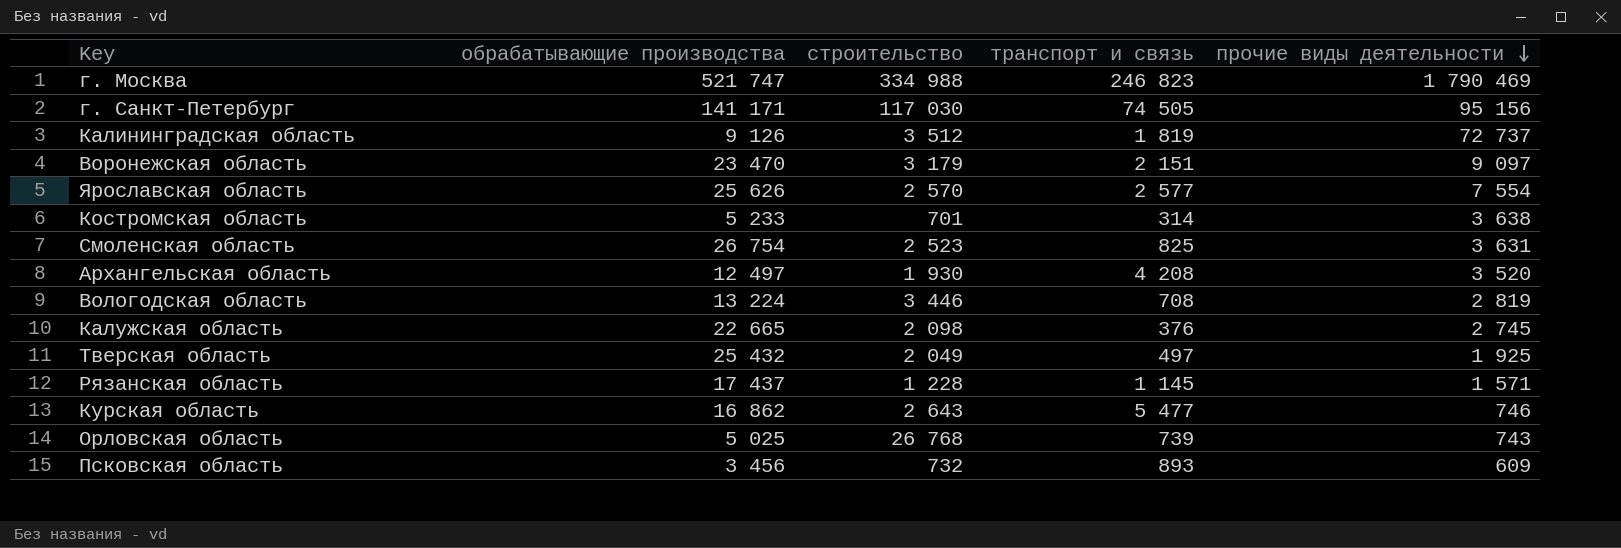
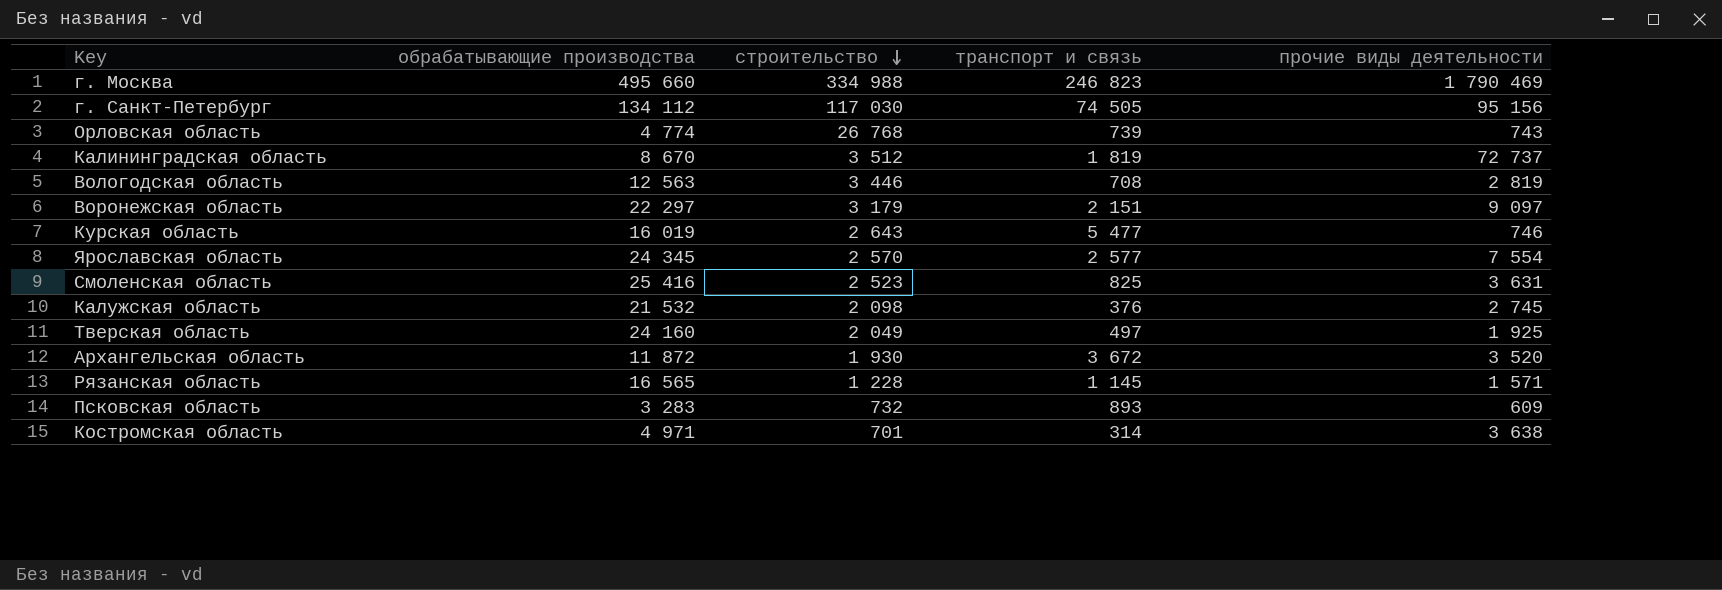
row order: прочие виды деятельности descending -> строительство descending
г. Москва | обрабатывающие производства: 521 747 -> 495 660
г. Санкт-Петербург | обрабатывающие производства: 141 171 -> 134 112
Орловская область | обрабатывающие производства: 5 025 -> 4 774
Калининградская область | обрабатывающие производства: 9 126 -> 8 670
Вологодская область | обрабатывающие производства: 13 224 -> 12 563
Воронежская область | обрабатывающие производства: 23 470 -> 22 297
Курская область | обрабатывающие производства: 16 862 -> 16 019
Ярославская область | обрабатывающие производства: 25 626 -> 24 345
Смоленская область | обрабатывающие производства: 26 754 -> 25 416
Калужская область | обрабатывающие производства: 22 665 -> 21 532
Тверская область | обрабатывающие производства: 25 432 -> 24 160
Архангельская область | обрабатывающие производства: 12 497 -> 11 872
Архангельская область | транспорт и связь: 4 208 -> 3 672
Рязанская область | обрабатывающие производства: 17 437 -> 16 565
Псковская область | обрабатывающие производства: 3 456 -> 3 283
Костромская область | обрабатывающие производства: 5 233 -> 4 971

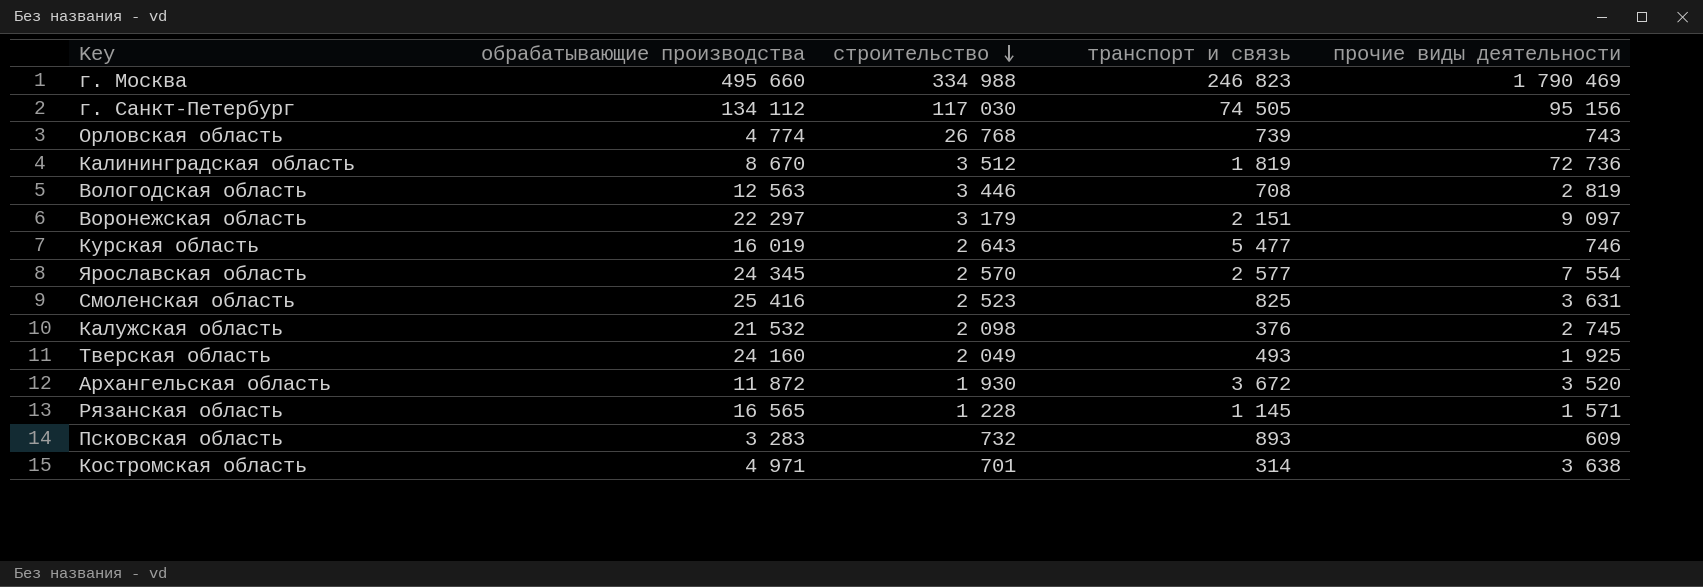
Калининградская область | прочие виды деятельности: 72 737 -> 72 736
Тверская область | транспорт и связь: 497 -> 493

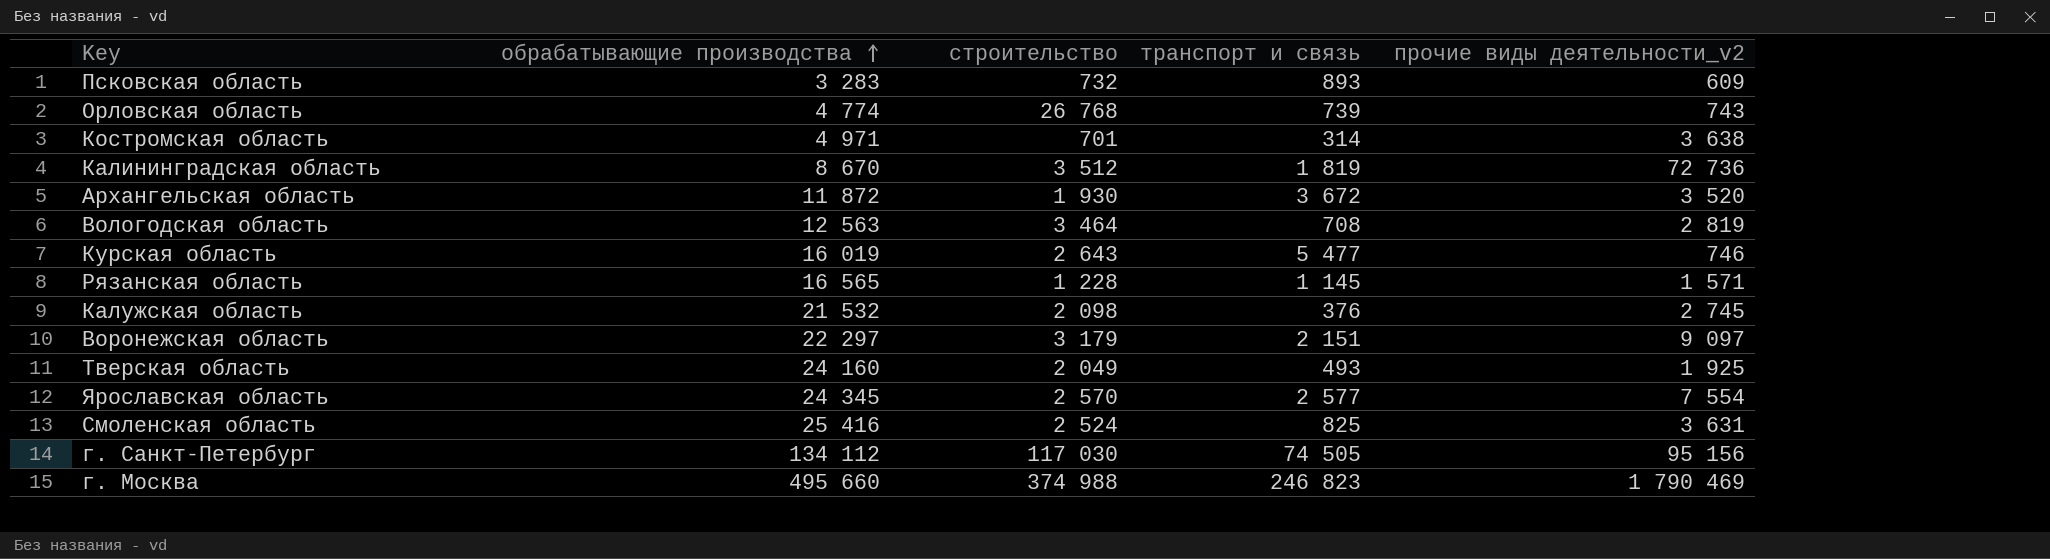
row order: строительство descending -> обрабатывающие производства ascending
column name: прочие виды деятельности -> прочие виды деятельности_v2
Вологодская область | строительство: 3 446 -> 3 464
Смоленская область | строительство: 2 523 -> 2 524
г. Москва | строительство: 334 988 -> 374 988

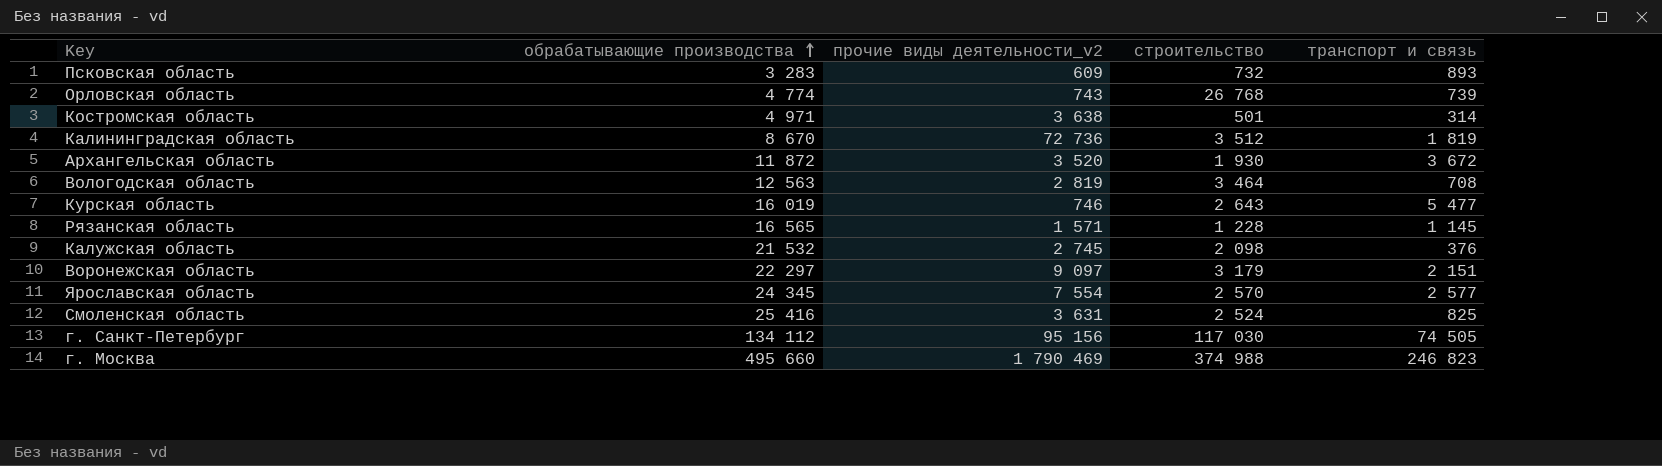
column прочие виды деятельности_v2 | position: 5 -> 3
row Тверская область: 24 160 | 2 049 | 493 | 1 925 -> none
Костромская область | строительство: 701 -> 501

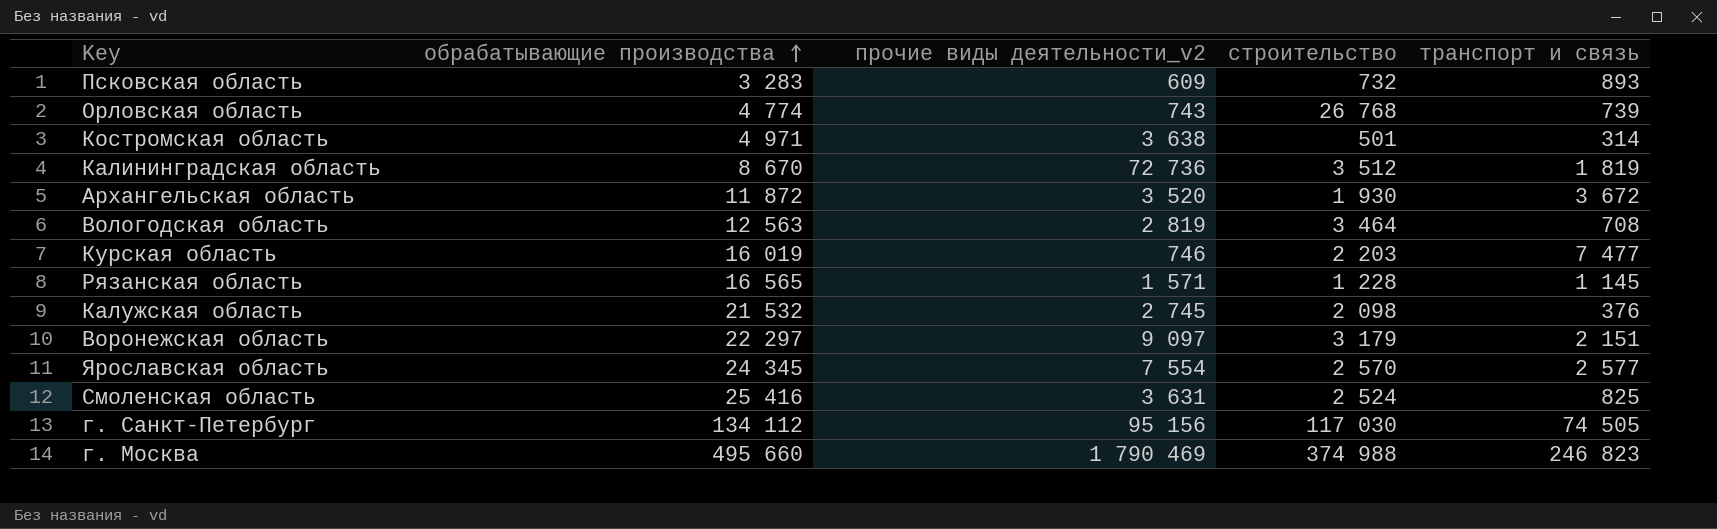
Курская область | строительство: 2 643 -> 2 203
Курская область | транспорт и связь: 5 477 -> 7 477

